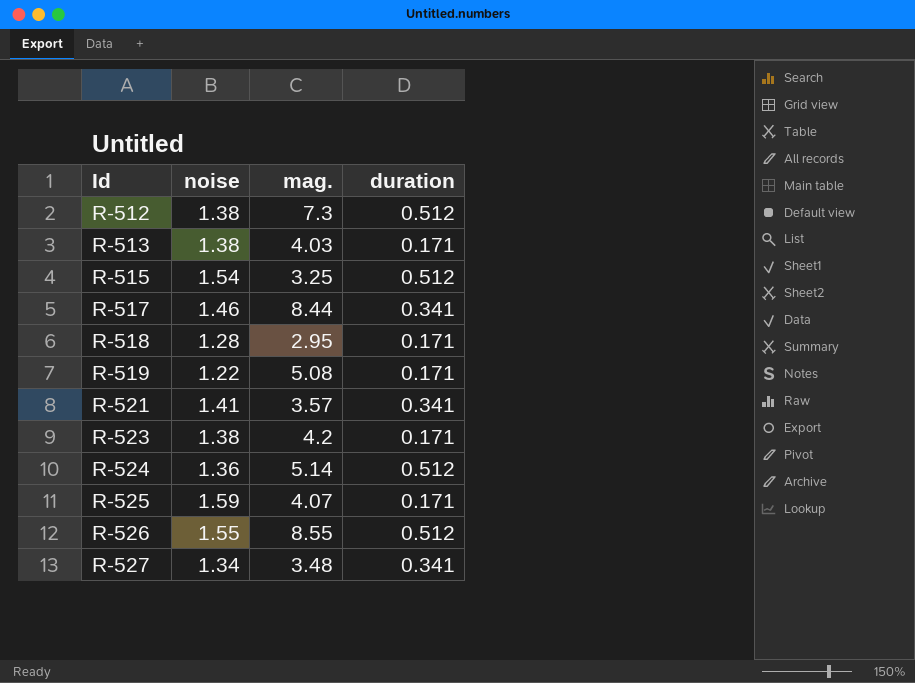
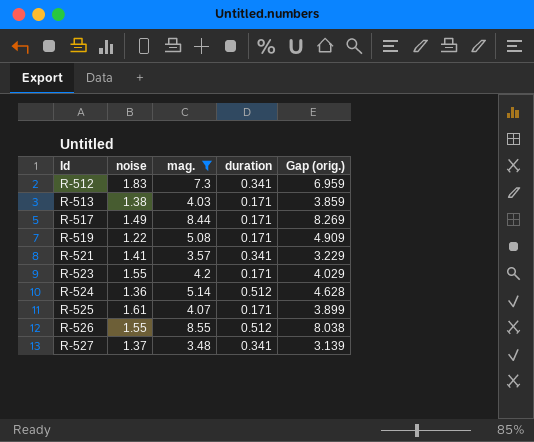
filter: none -> mag. >= 3.48
column Gap (orig.) | formula: none -> [mag.] - [duration]
R-512 | noise: 1.38 -> 1.83
R-512 | duration: 0.512 -> 0.341
R-517 | noise: 1.46 -> 1.49
R-517 | duration: 0.341 -> 0.171
R-523 | noise: 1.38 -> 1.55
R-525 | noise: 1.59 -> 1.61
R-527 | noise: 1.34 -> 1.37

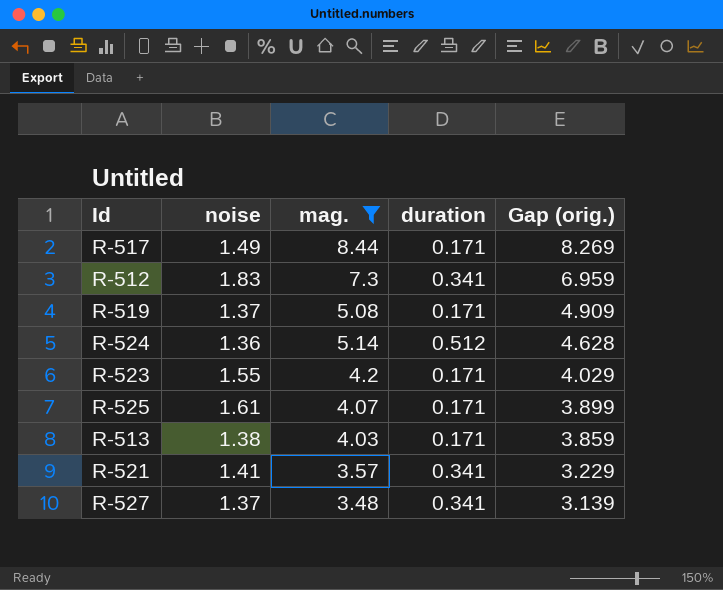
row order: Id ascending -> Gap (orig.) descending
row R-526: 1.55 | 8.55 | 0.512 | 8.038 -> none
R-519 | noise: 1.22 -> 1.37

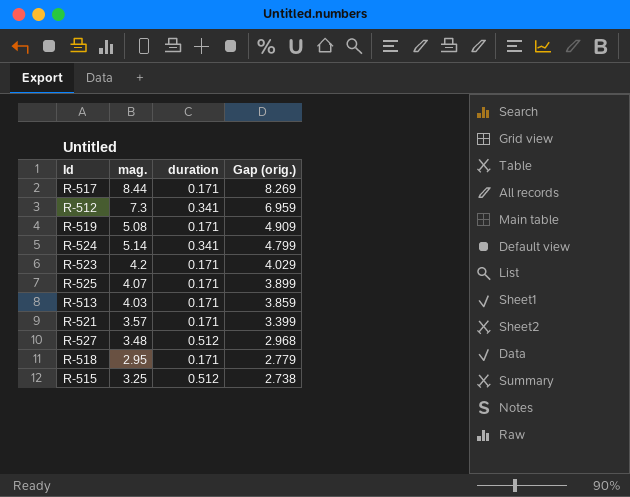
filter: mag. >= 3.48 -> none
column noise | position: 2 -> none
R-524 | duration: 0.512 -> 0.341
R-524 | Gap (orig.): 4.628 -> 4.799
R-521 | duration: 0.341 -> 0.171
R-521 | Gap (orig.): 3.229 -> 3.399
R-527 | duration: 0.341 -> 0.512
R-527 | Gap (orig.): 3.139 -> 2.968

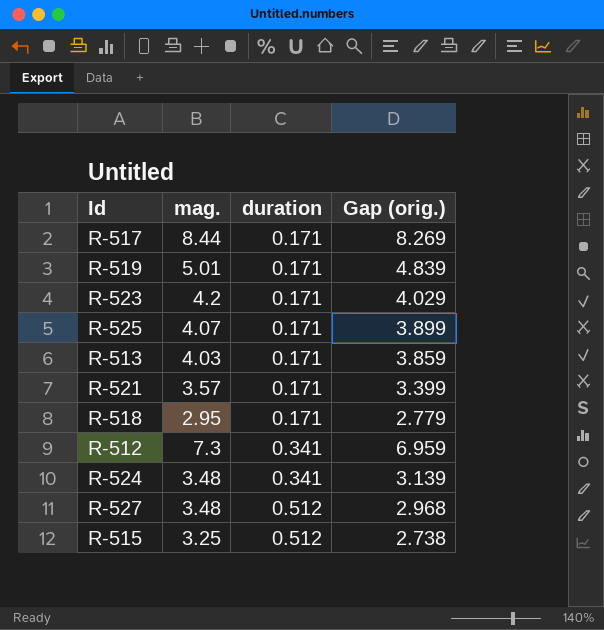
row order: Gap (orig.) descending -> duration ascending
R-519 | mag.: 5.08 -> 5.01
R-519 | Gap (orig.): 4.909 -> 4.839
R-524 | mag.: 5.14 -> 3.48
R-524 | Gap (orig.): 4.799 -> 3.139

